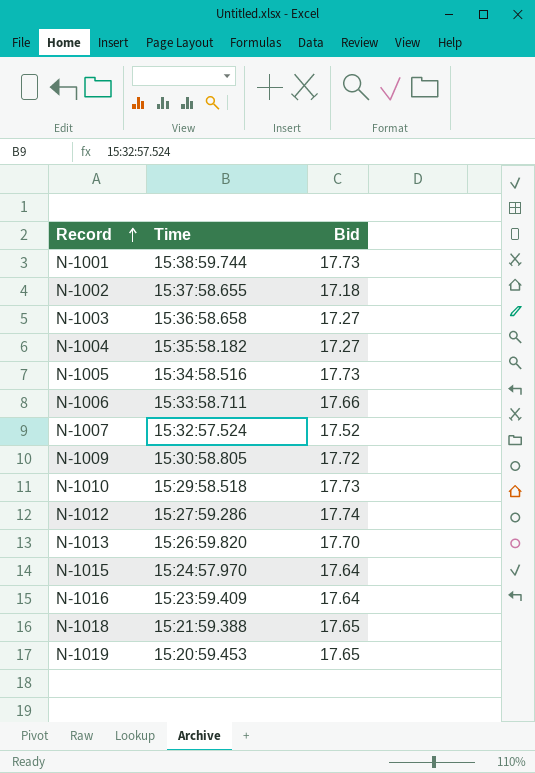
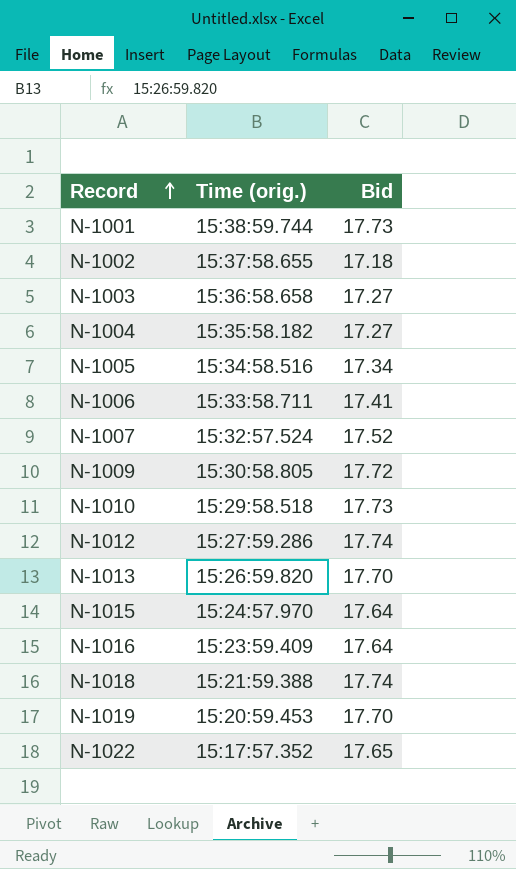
column name: Time -> Time (orig.)
N-1005 | Bid: 17.73 -> 17.34
N-1006 | Bid: 17.66 -> 17.41
N-1018 | Bid: 17.65 -> 17.74
N-1019 | Bid: 17.65 -> 17.70
row N-1022: none -> 15:17:57.352 | 17.65

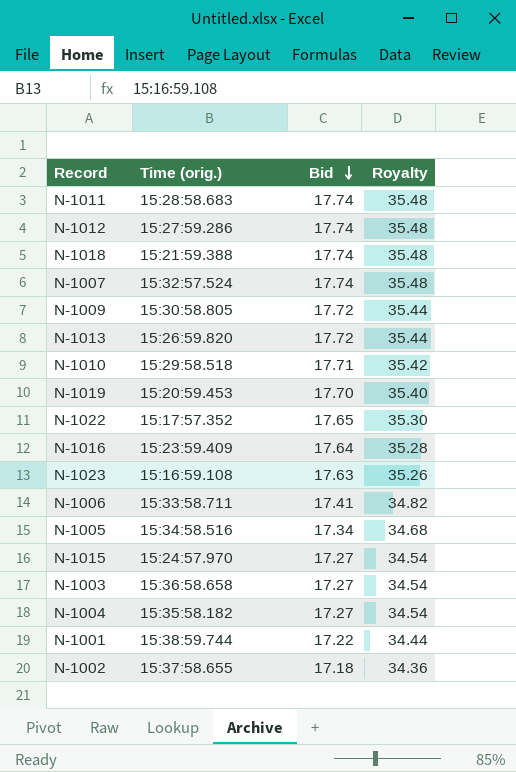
row order: Record ascending -> Bid descending
column Royalty | formula: none -> [Bid] * 2
row N-1011: none -> 15:28:58.683 | 17.74 | 35.48
N-1007 | Bid: 17.52 -> 17.74
N-1013 | Bid: 17.70 -> 17.72
N-1010 | Bid: 17.73 -> 17.71
row N-1023: none -> 15:16:59.108 | 17.63 | 35.26
N-1015 | Bid: 17.64 -> 17.27
N-1001 | Bid: 17.73 -> 17.22

